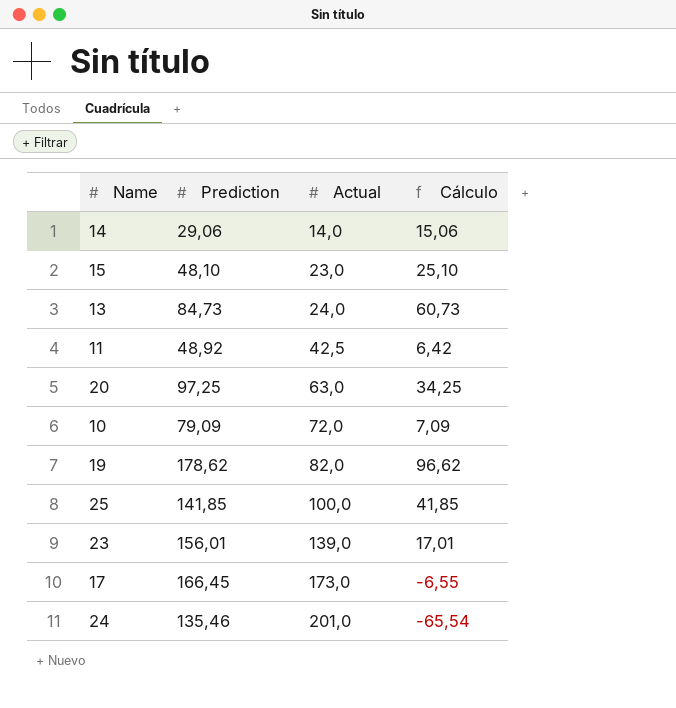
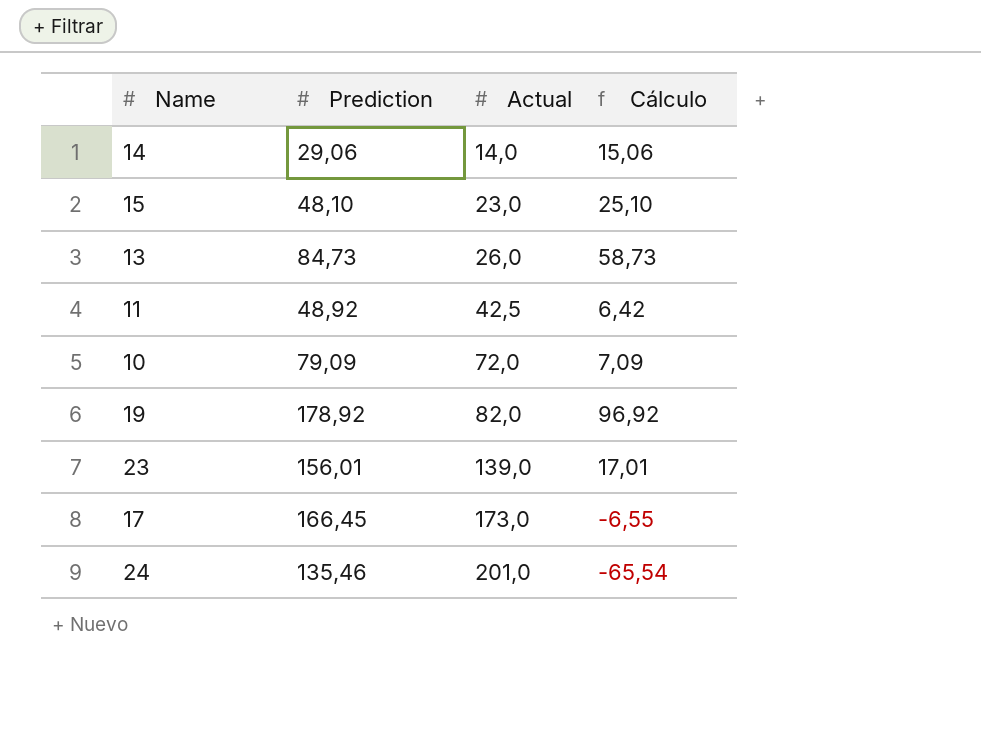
row 20: 97,25 | 63,0 | 34,25 -> none
row 25: 141,85 | 100,0 | 41,85 -> none
13 | Actual: 24,0 -> 26,0
13 | Cálculo: 60,73 -> 58,73
19 | Prediction: 178,62 -> 178,92
19 | Cálculo: 96,62 -> 96,92

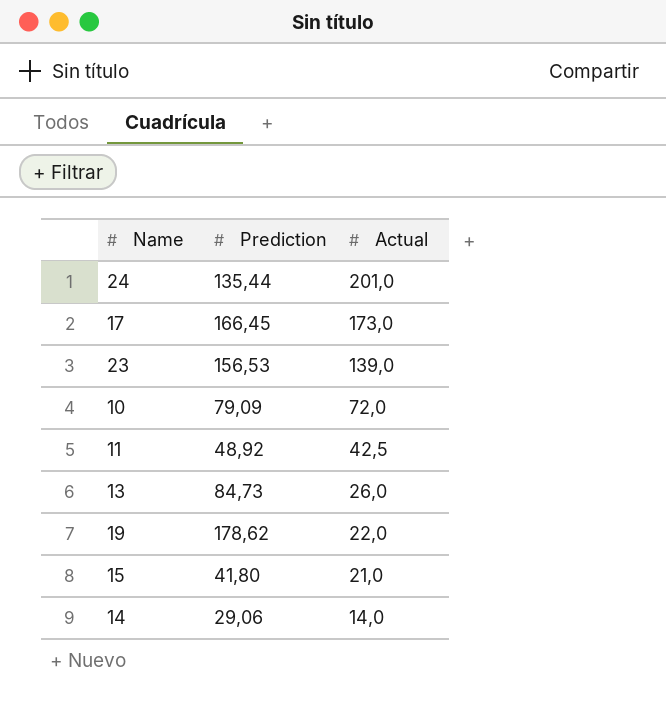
row order: Actual ascending -> Actual descending
column Cálculo | formula: [Prediction] - [Actual] -> none
24 | Prediction: 135,46 -> 135,44
23 | Prediction: 156,01 -> 156,53
19 | Prediction: 178,92 -> 178,62
19 | Actual: 82,0 -> 22,0
15 | Prediction: 48,10 -> 41,80
15 | Actual: 23,0 -> 21,0

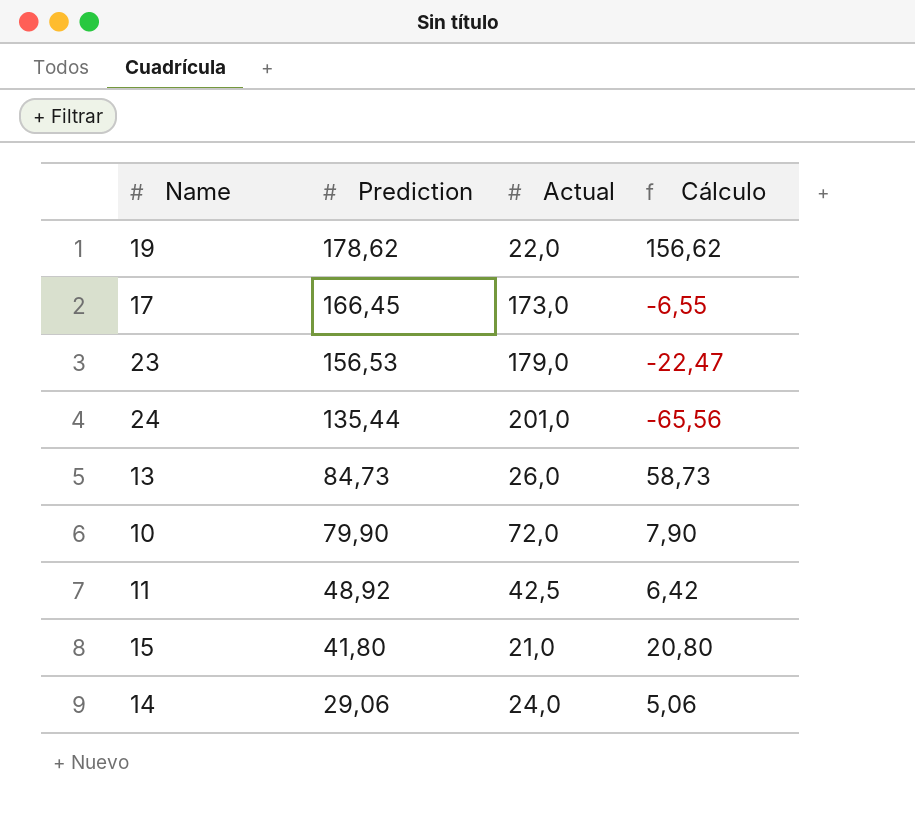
row order: Actual descending -> Prediction descending
column Cálculo | formula: none -> [Prediction] - [Actual]
23 | Actual: 139,0 -> 179,0
10 | Prediction: 79,09 -> 79,90
14 | Actual: 14,0 -> 24,0

